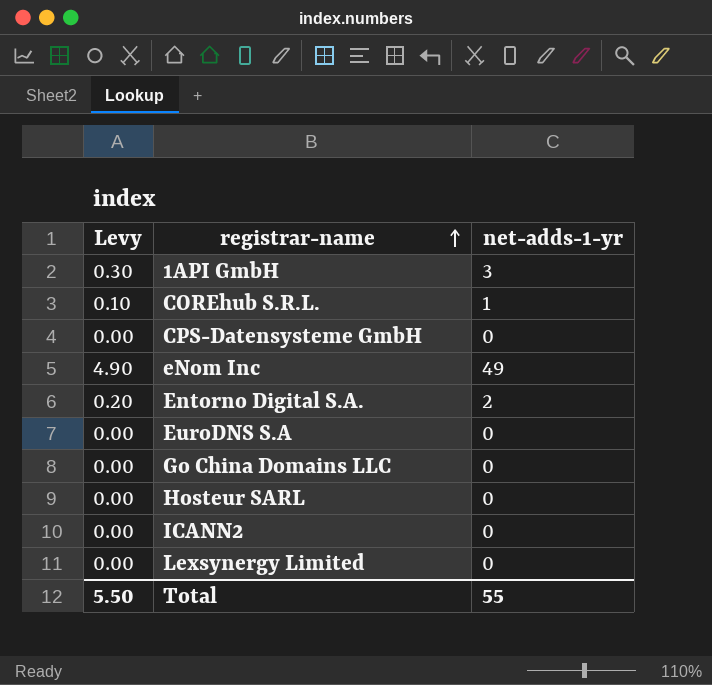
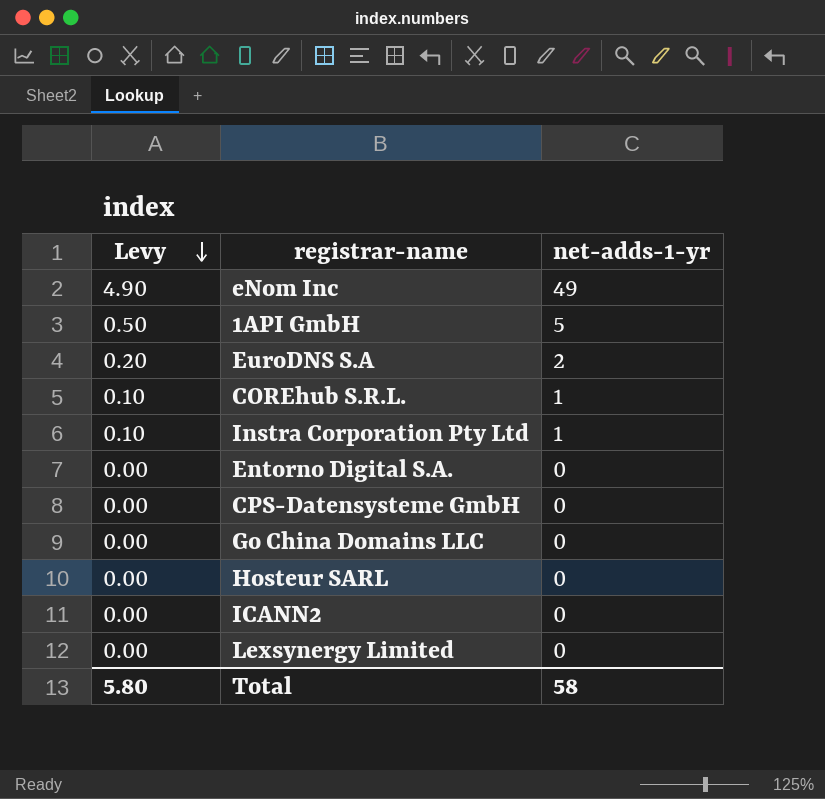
row order: registrar-name ascending -> Levy descending
1API GmbH | Levy: 0.30 -> 0.50
1API GmbH | net-adds-1-yr: 3 -> 5
EuroDNS S.A | Levy: 0.00 -> 0.20
EuroDNS S.A | net-adds-1-yr: 0 -> 2
row Instra Corporation Pty Ltd: none -> 0.10 | 1
Entorno Digital S.A. | Levy: 0.20 -> 0.00
Entorno Digital S.A. | net-adds-1-yr: 2 -> 0
Total | Levy: 5.50 -> 5.80
Total | net-adds-1-yr: 55 -> 58

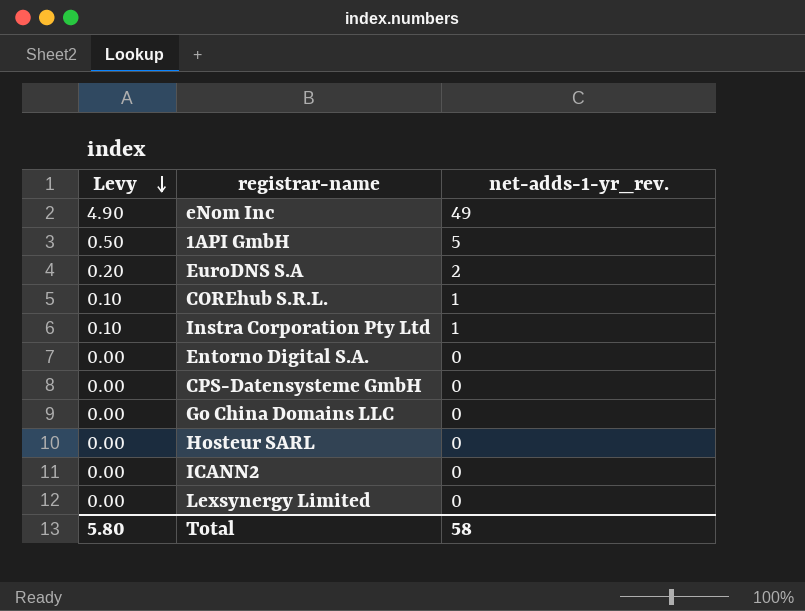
column name: net-adds-1-yr -> net-adds-1-yr_rev.

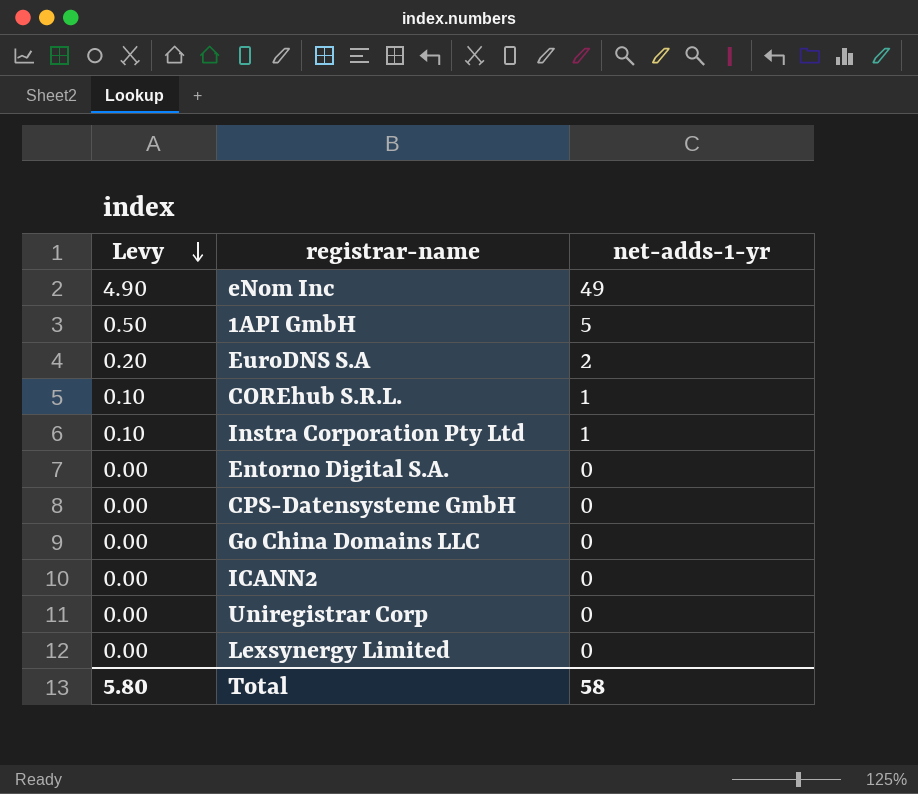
column name: net-adds-1-yr_rev. -> net-adds-1-yr
row Hosteur SARL: 0.00 | 0 -> none
row Uniregistrar Corp: none -> 0.00 | 0

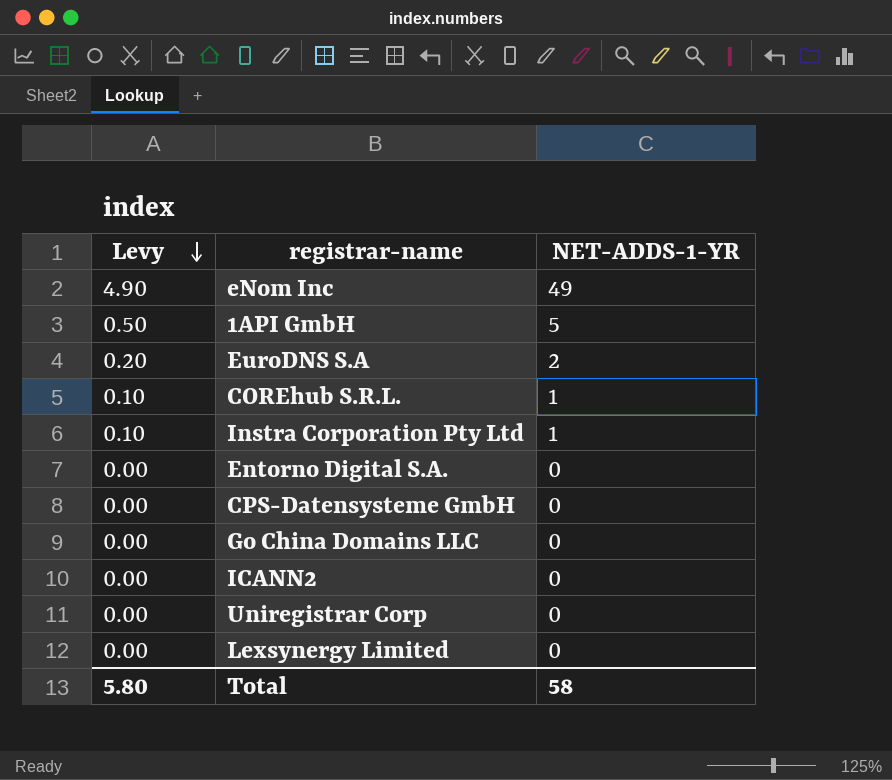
column name: net-adds-1-yr -> NET-ADDS-1-YR

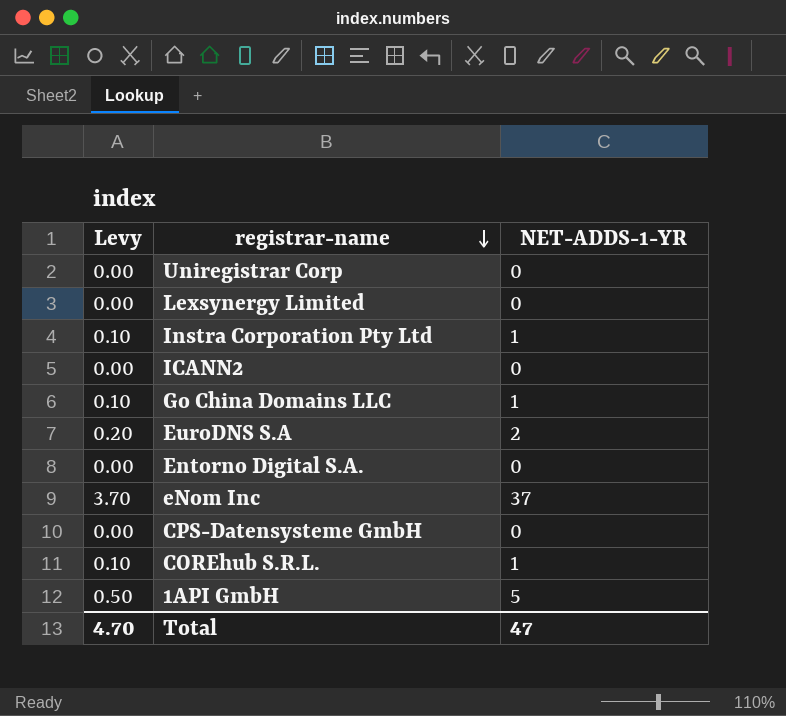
row order: Levy descending -> registrar-name descending
Go China Domains LLC | Levy: 0.00 -> 0.10
Go China Domains LLC | NET-ADDS-1-YR: 0 -> 1
eNom Inc | Levy: 4.90 -> 3.70
eNom Inc | NET-ADDS-1-YR: 49 -> 37
Total | Levy: 5.80 -> 4.70
Total | NET-ADDS-1-YR: 58 -> 47

